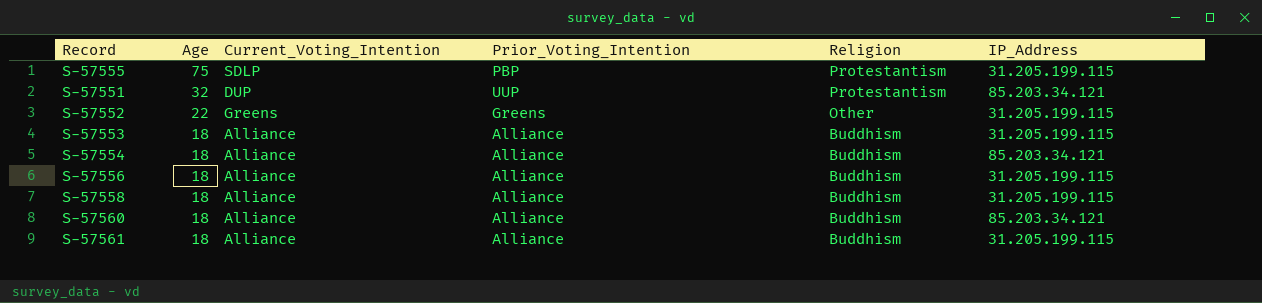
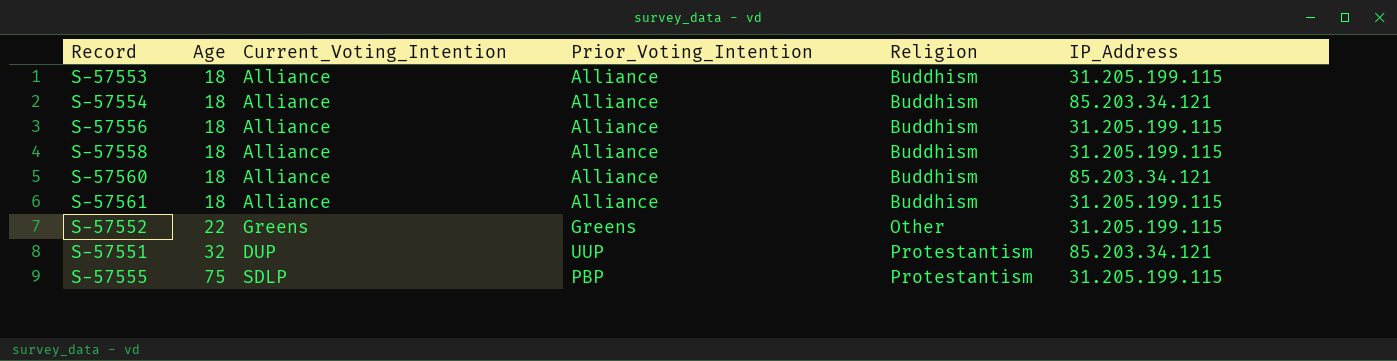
row order: Age descending -> Age ascending

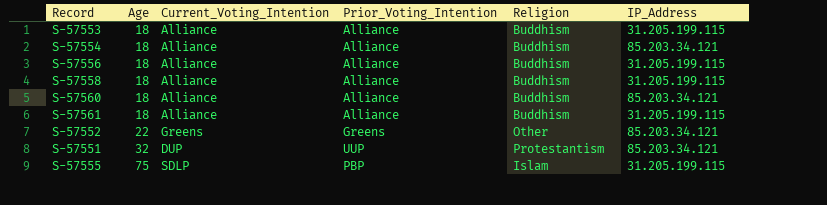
S-57552 | IP_Address: 31.205.199.115 -> 85.203.34.121
S-57555 | Religion: Protestantism -> Islam

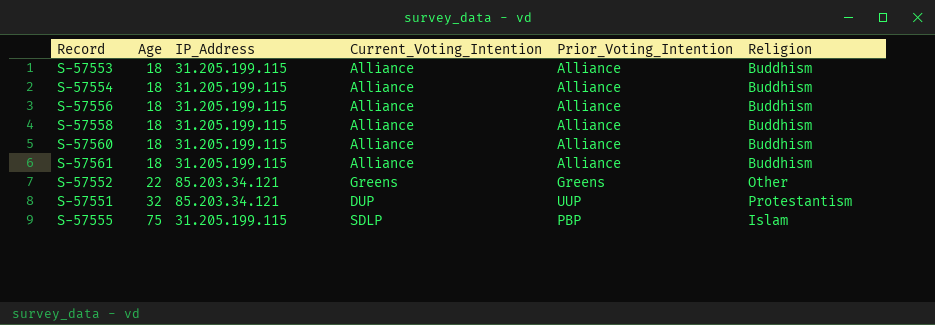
column IP_Address | position: 6 -> 3
S-57554 | IP_Address: 85.203.34.121 -> 31.205.199.115
S-57560 | IP_Address: 85.203.34.121 -> 31.205.199.115

